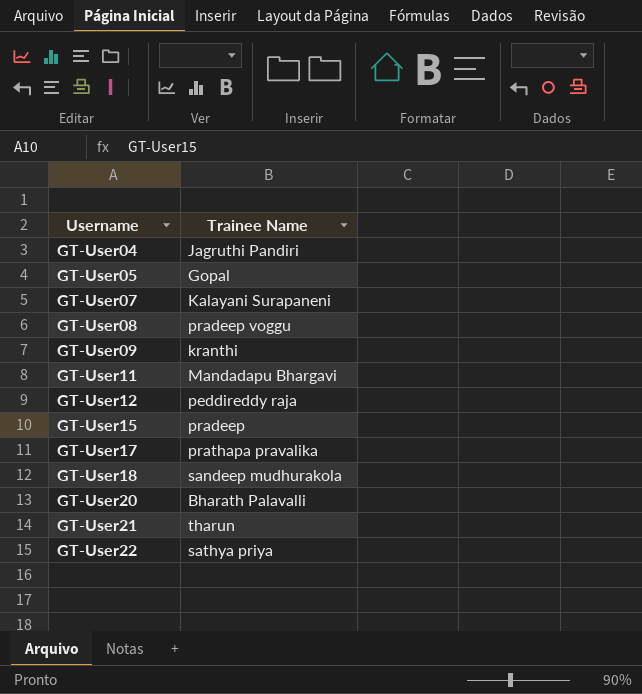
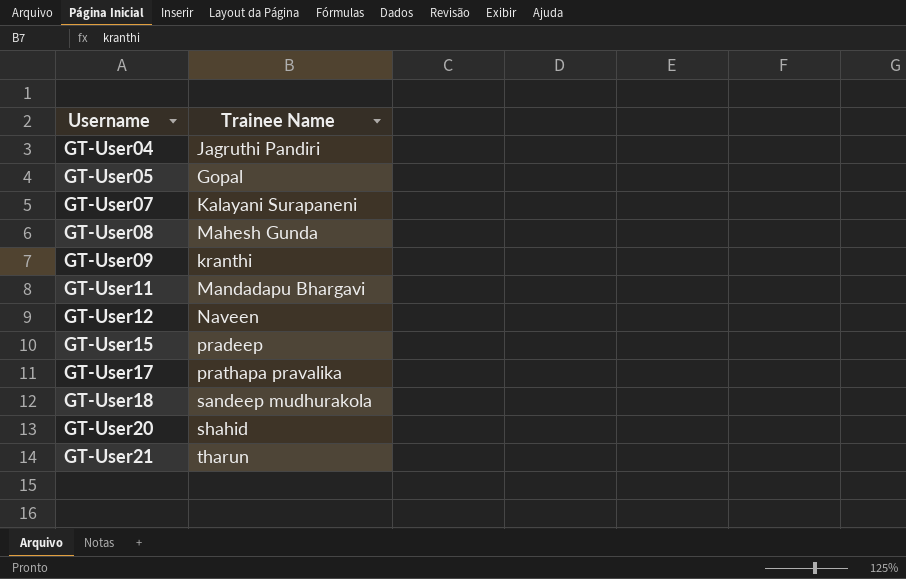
row GT-User22: sathya priya -> none
GT-User08 | Trainee Name: pradeep voggu -> Mahesh Gunda
GT-User12 | Trainee Name: peddireddy raja -> Naveen
GT-User20 | Trainee Name: Bharath Palavalli -> shahid

